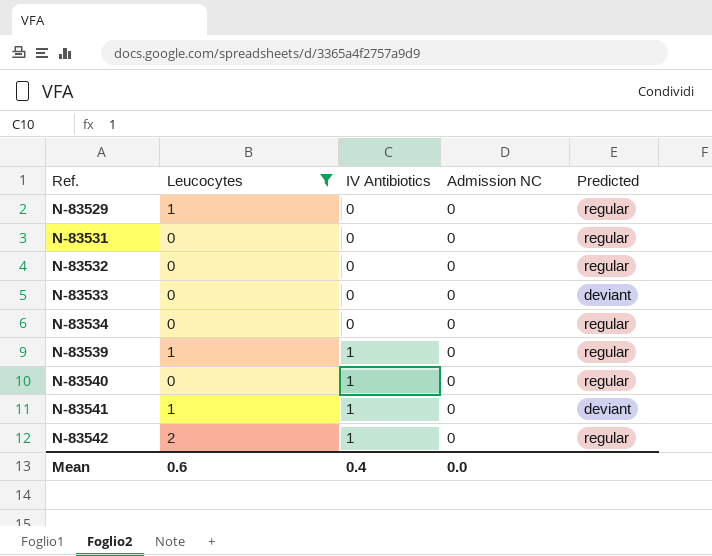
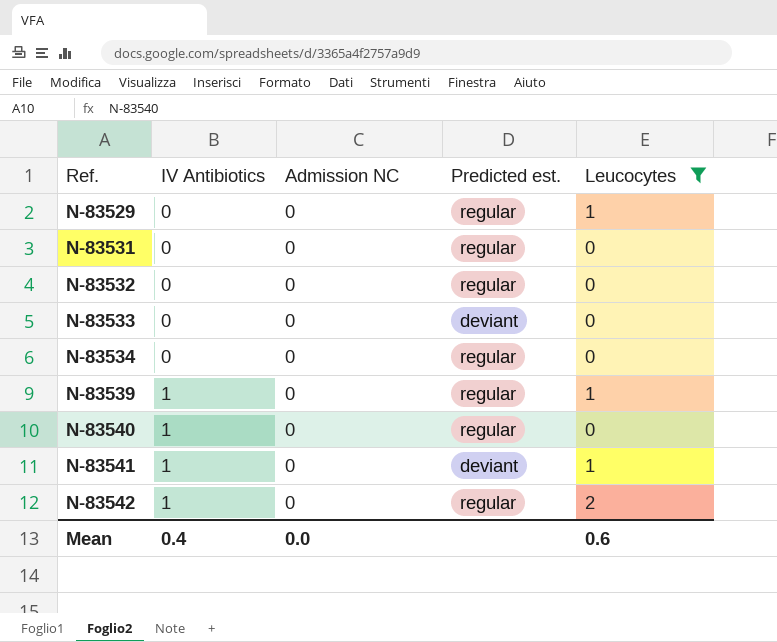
column name: Predicted -> Predicted est.
column Leucocytes | position: 2 -> 5

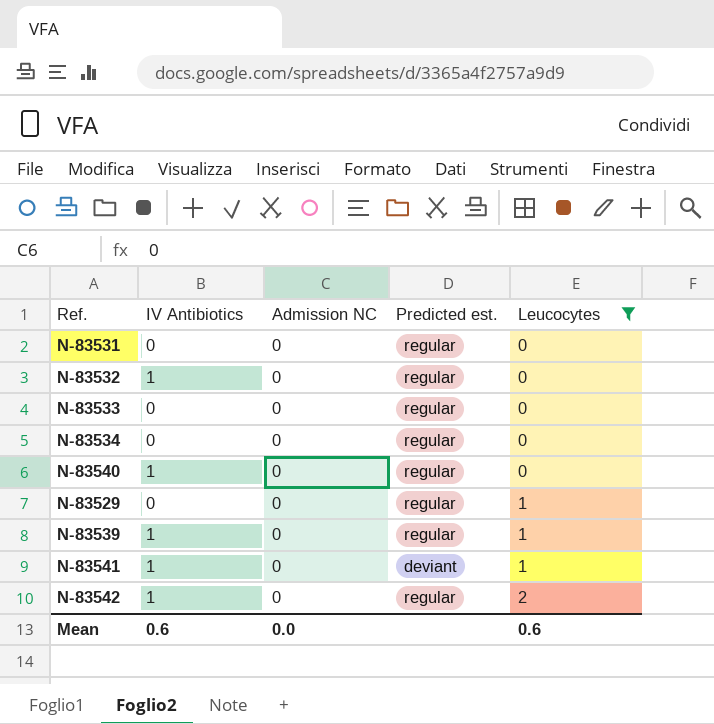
row order: Ref. ascending -> Leucocytes ascending
N-83532 | IV Antibiotics: 0 -> 1
N-83533 | Predicted est.: deviant -> regular
Mean | IV Antibiotics: 0.4 -> 0.6

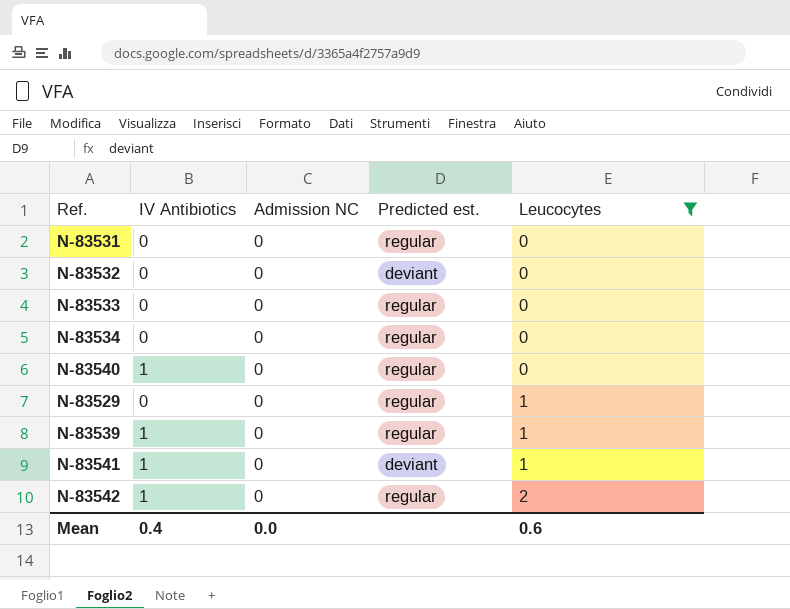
N-83532 | IV Antibiotics: 1 -> 0
N-83532 | Predicted est.: regular -> deviant
Mean | IV Antibiotics: 0.6 -> 0.4

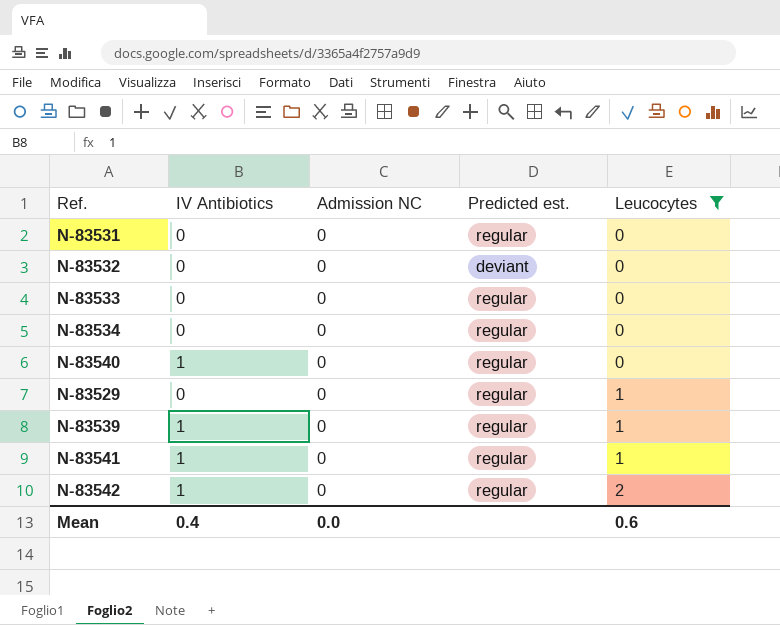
N-83541 | Predicted est.: deviant -> regular

